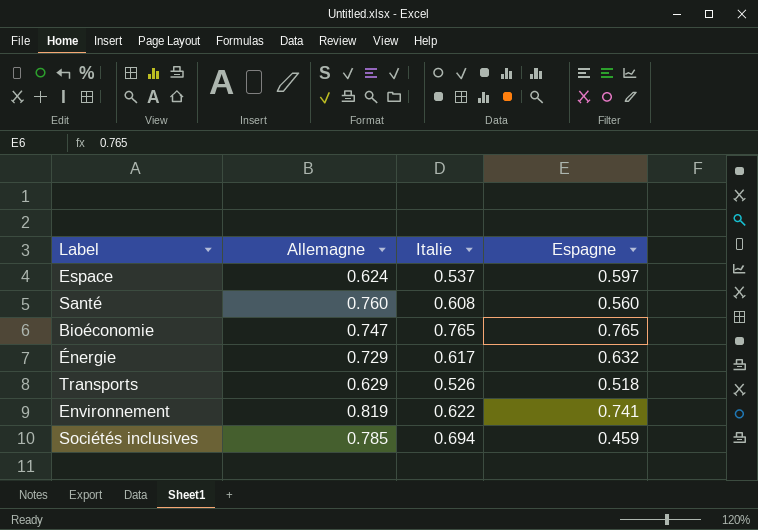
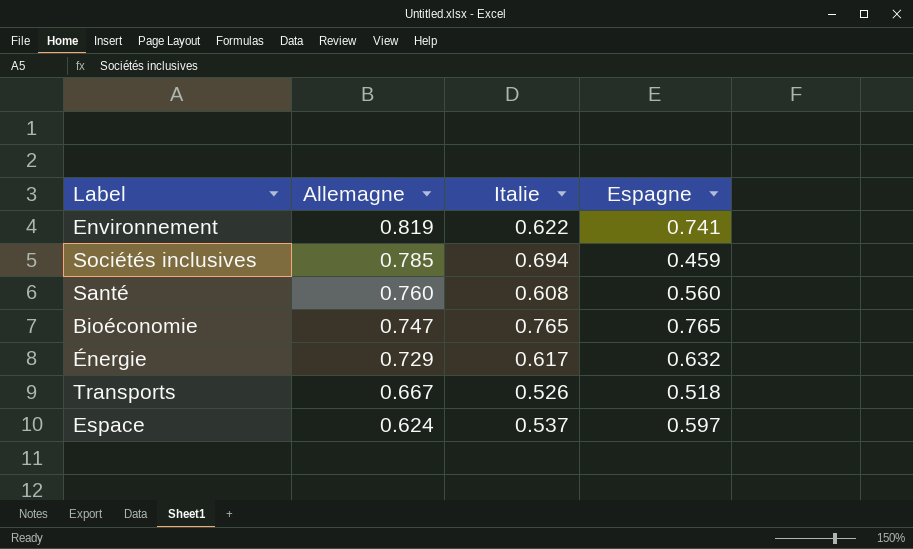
row order: none -> Allemagne descending
Transports | Allemagne: 0.629 -> 0.667

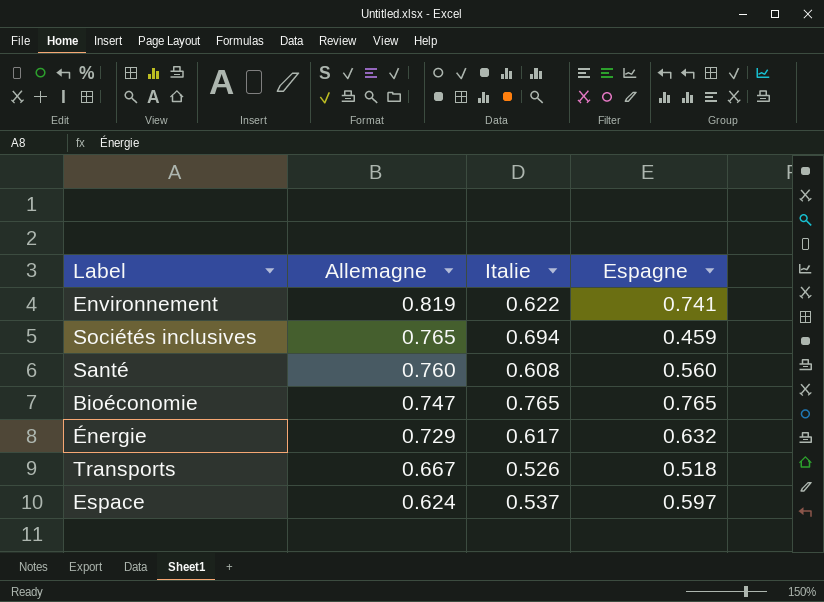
Sociétés inclusives | Allemagne: 0.785 -> 0.765

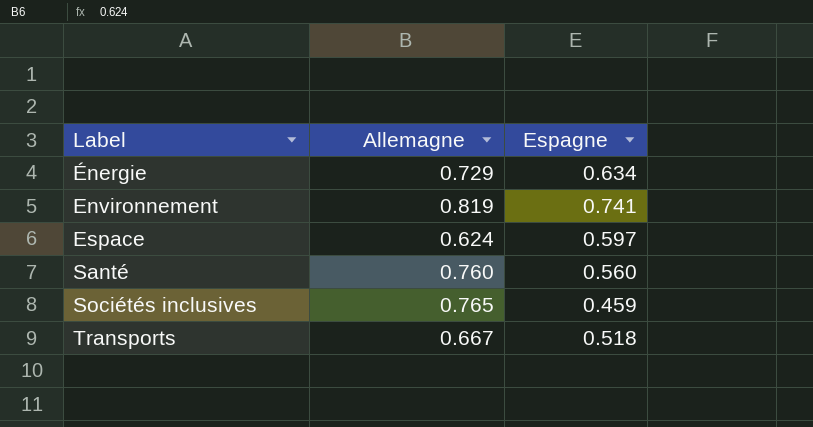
row order: Allemagne descending -> Label ascending
column Italie | position: 3 -> none
row Bioéconomie: 0.747 | 0.765 | 0.765 -> none
Énergie | Espagne: 0.632 -> 0.634

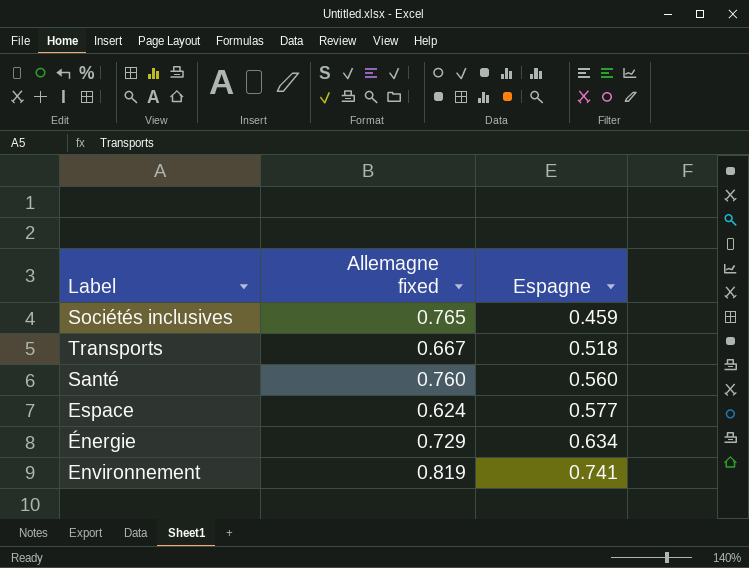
row order: Label ascending -> Espagne ascending
column name: Allemagne -> Allemagne fixed
Espace | Espagne: 0.597 -> 0.577

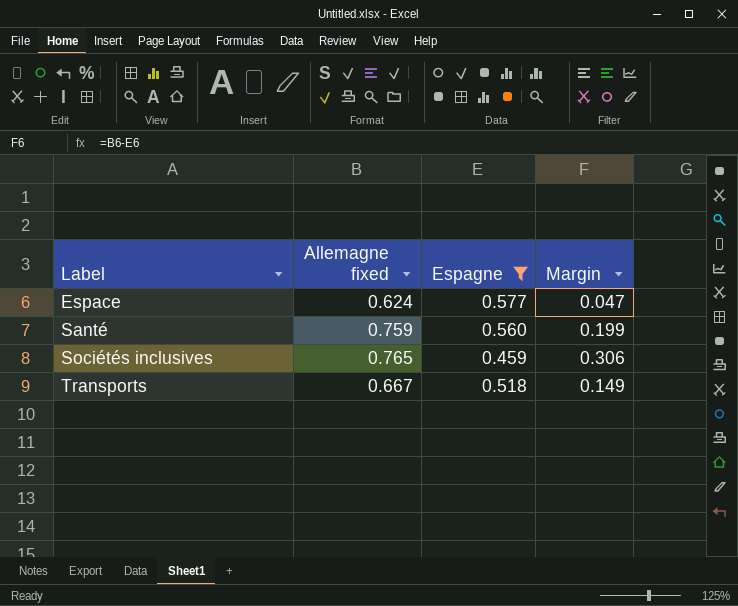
filter: none -> Espagne <= 0.577
row order: Espagne ascending -> Label ascending
column Margin | formula: none -> [Allemagne fixed] - [Espagne]
Santé | Allemagne fixed: 0.760 -> 0.759

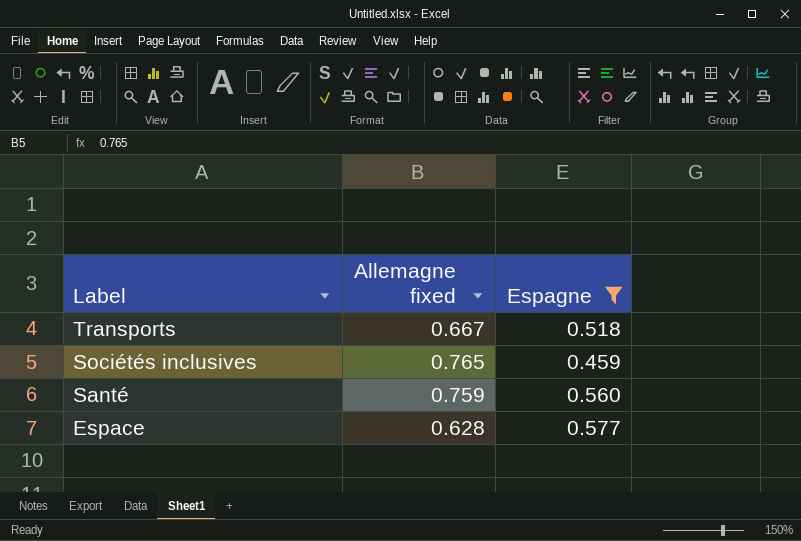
row order: Label ascending -> Label descending
column Margin | formula: [Allemagne fixed] - [Espagne] -> none
Espace | Allemagne fixed: 0.624 -> 0.628

